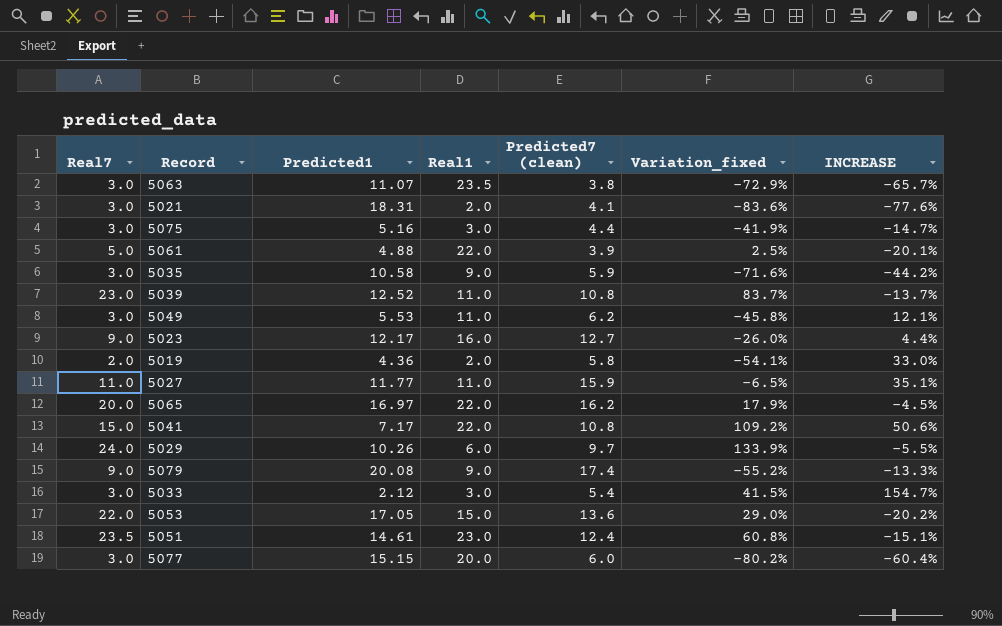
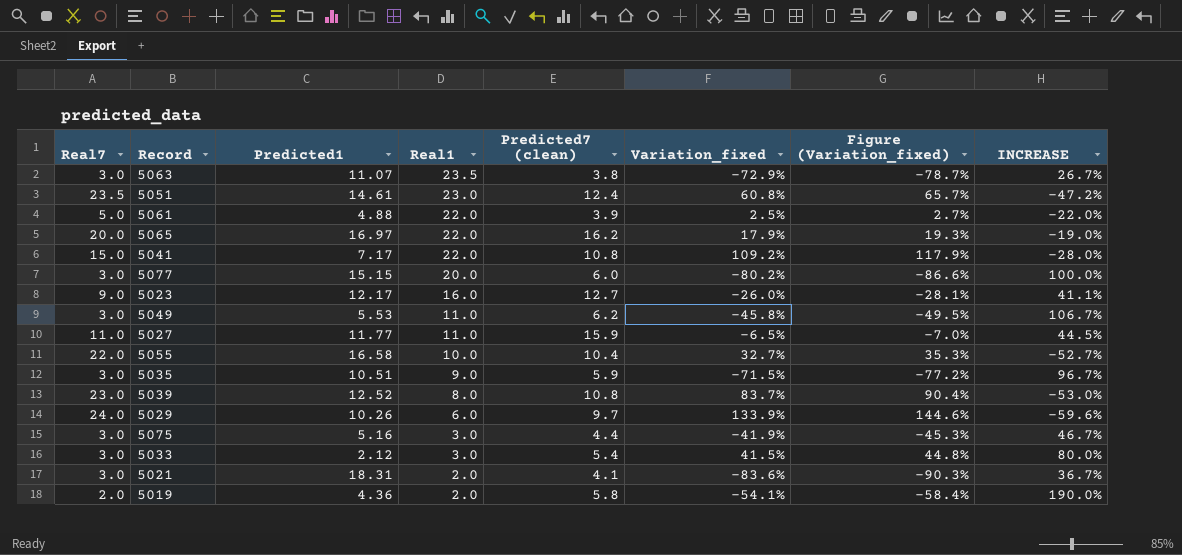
row order: none -> Real1 descending
column Figure (Variation_fixed) | formula: none -> [Variation_fixed] * 1.08
column INCREASE | formula: ([Predicted7 (clean)] - [Predicted1]) / [Predicted1] -> ([Predicted7 (clean)] - [Real7]) / [Real7]
row 5079: 9.0 | 20.08 | 9.0 | 17.4 | -55.2% | -13.3% -> none
row 5053: 22.0 | 17.05 | 15.0 | 13.6 | 29.0% | -20.2% -> none
row 5055: none -> 22.0 | 16.58 | 10.0 | 10.4 | 32.7% | 35.3% | -52.7%
5035 | Predicted1: 10.58 -> 10.51
5035 | Variation_fixed: -71.6% -> -71.5%
5039 | Real1: 11.0 -> 8.0

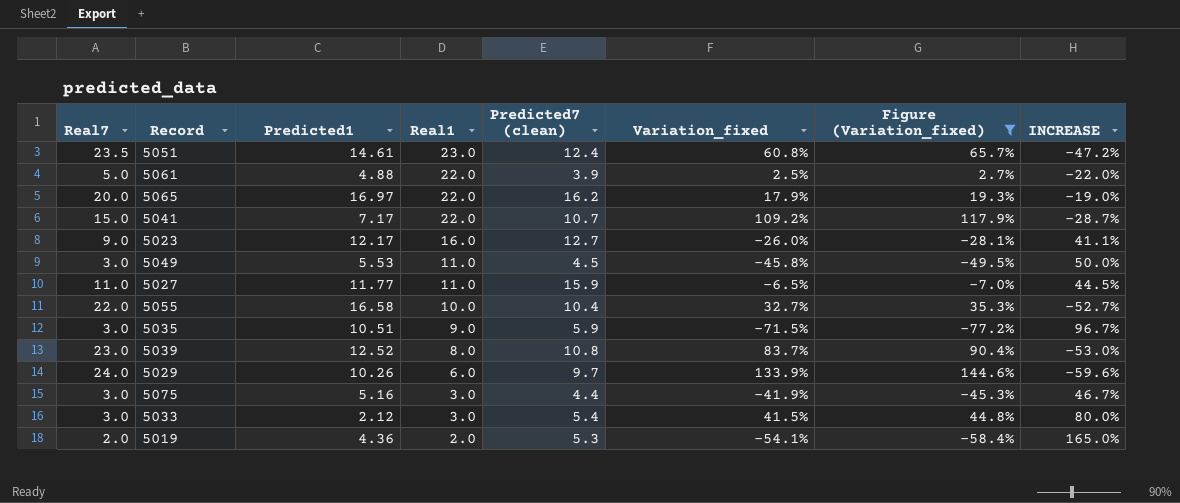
filter: none -> Figure (Variation_fixed) >= -77.2%
5041 | Predicted7 (clean): 10.8 -> 10.7
5041 | INCREASE: -28.0% -> -28.7%
5049 | Predicted7 (clean): 6.2 -> 4.5
5049 | INCREASE: 106.7% -> 50.0%
5019 | Predicted7 (clean): 5.8 -> 5.3
5019 | INCREASE: 190.0% -> 165.0%

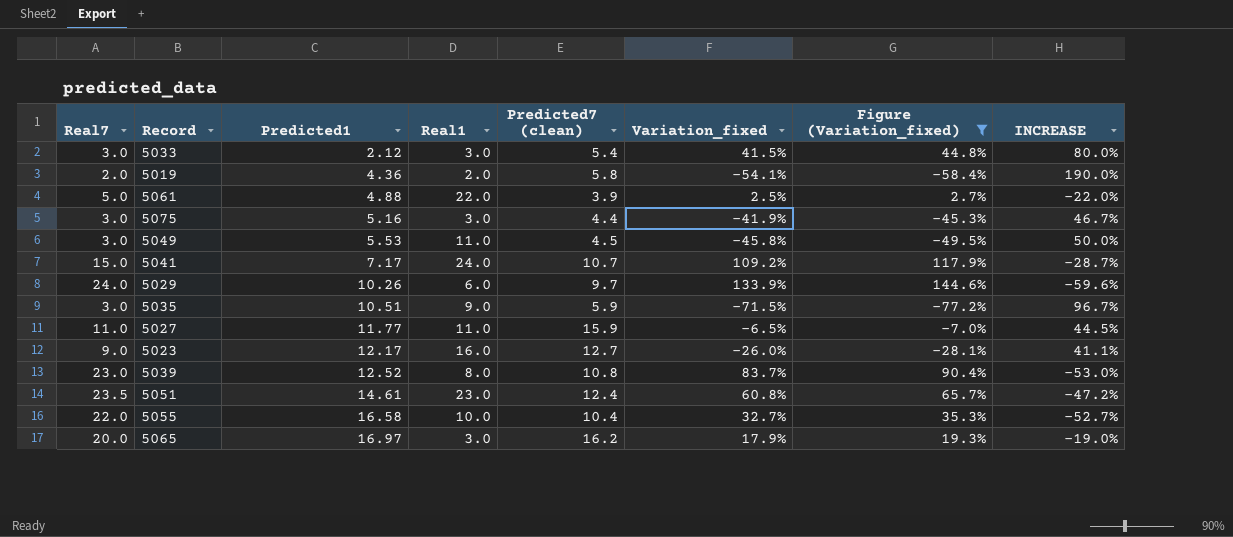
row order: Real1 descending -> Predicted1 ascending
5019 | Predicted7 (clean): 5.3 -> 5.8
5019 | INCREASE: 165.0% -> 190.0%
5041 | Real1: 22.0 -> 24.0
5065 | Real1: 22.0 -> 3.0

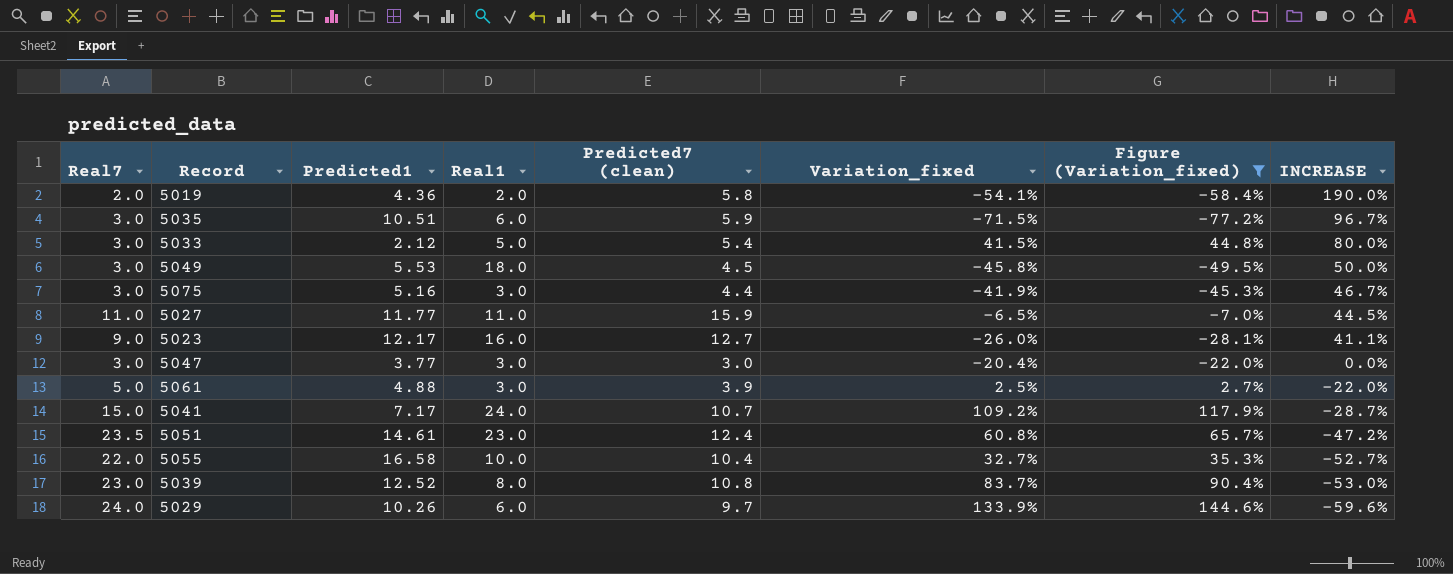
row order: Predicted1 ascending -> INCREASE descending
row 5065: 20.0 | 16.97 | 3.0 | 16.2 | 17.9% | 19.3% | -19.0% -> none
5035 | Real1: 9.0 -> 6.0
5033 | Real1: 3.0 -> 5.0
5049 | Real1: 11.0 -> 18.0
row 5047: none -> 3.0 | 3.77 | 3.0 | 3.0 | -20.4% | -22.0% | 0.0%
5061 | Real1: 22.0 -> 3.0

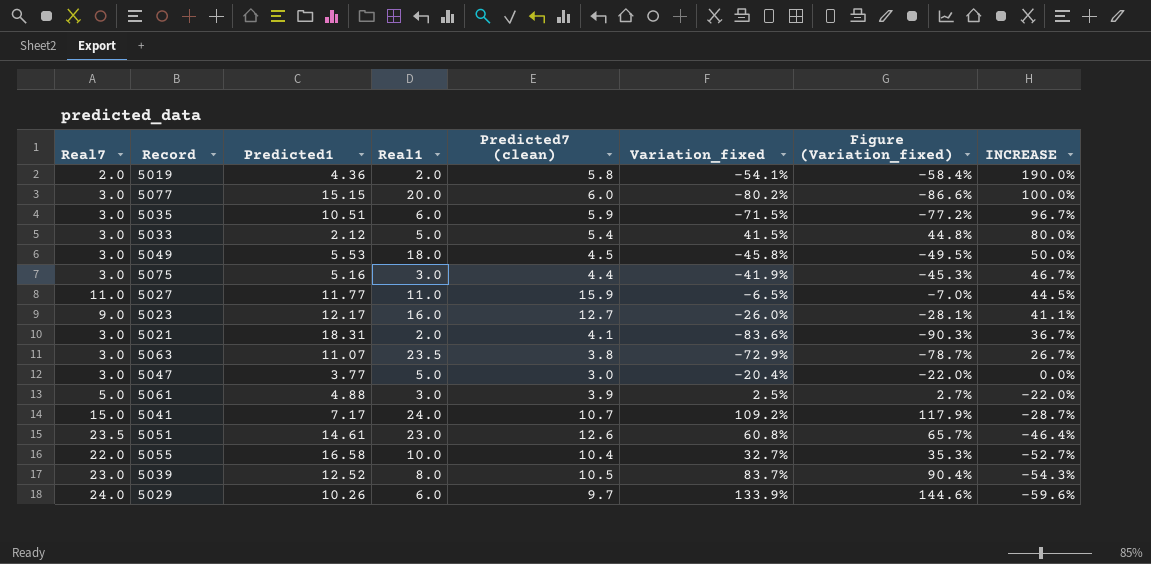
filter: Figure (Variation_fixed) >= -77.2% -> none
5047 | Real1: 3.0 -> 5.0
5051 | Predicted7 (clean): 12.4 -> 12.6
5051 | INCREASE: -47.2% -> -46.4%
5039 | Predicted7 (clean): 10.8 -> 10.5
5039 | INCREASE: -53.0% -> -54.3%

